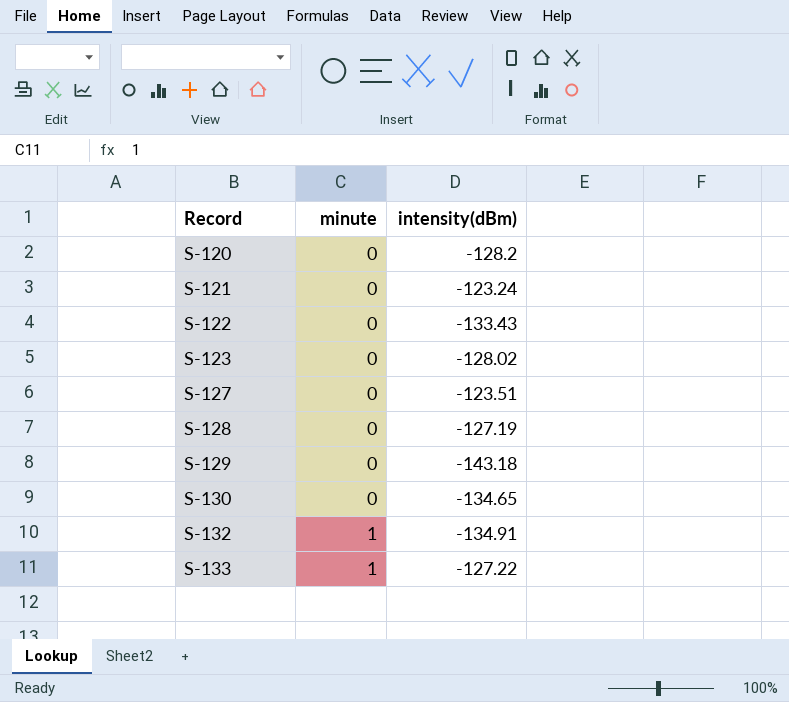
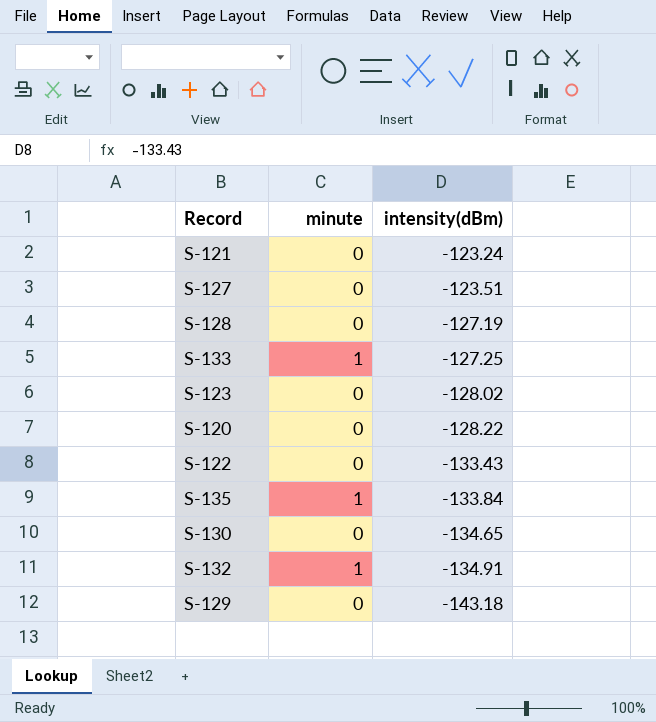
row order: Record ascending -> intensity(dBm) descending
S-133 | intensity(dBm): -127.22 -> -127.25
S-120 | intensity(dBm): -128.2 -> -128.22
row S-135: none -> 1 | -133.84

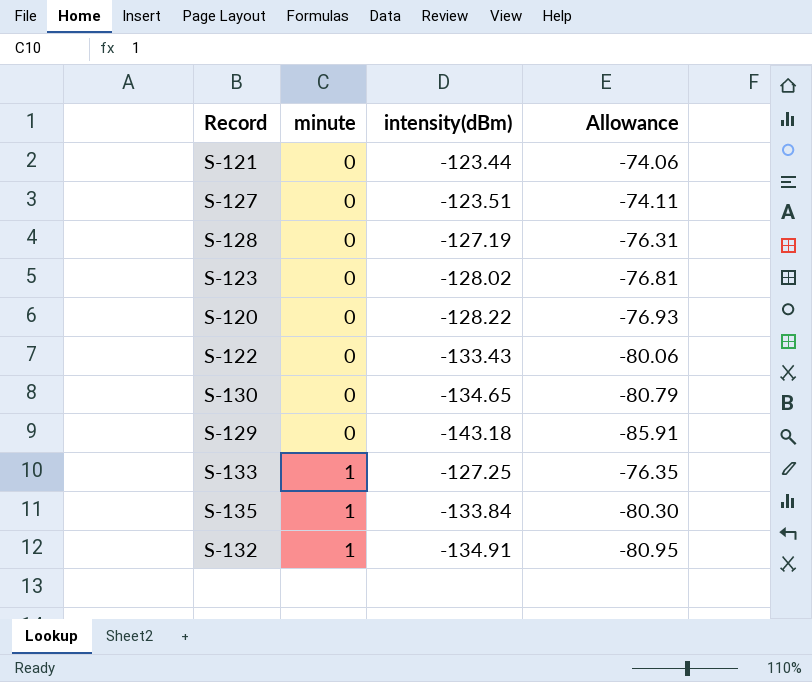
row order: intensity(dBm) descending -> minute ascending
column Allowance | formula: none -> [intensity(dBm)] * 0.6
S-121 | intensity(dBm): -123.24 -> -123.44

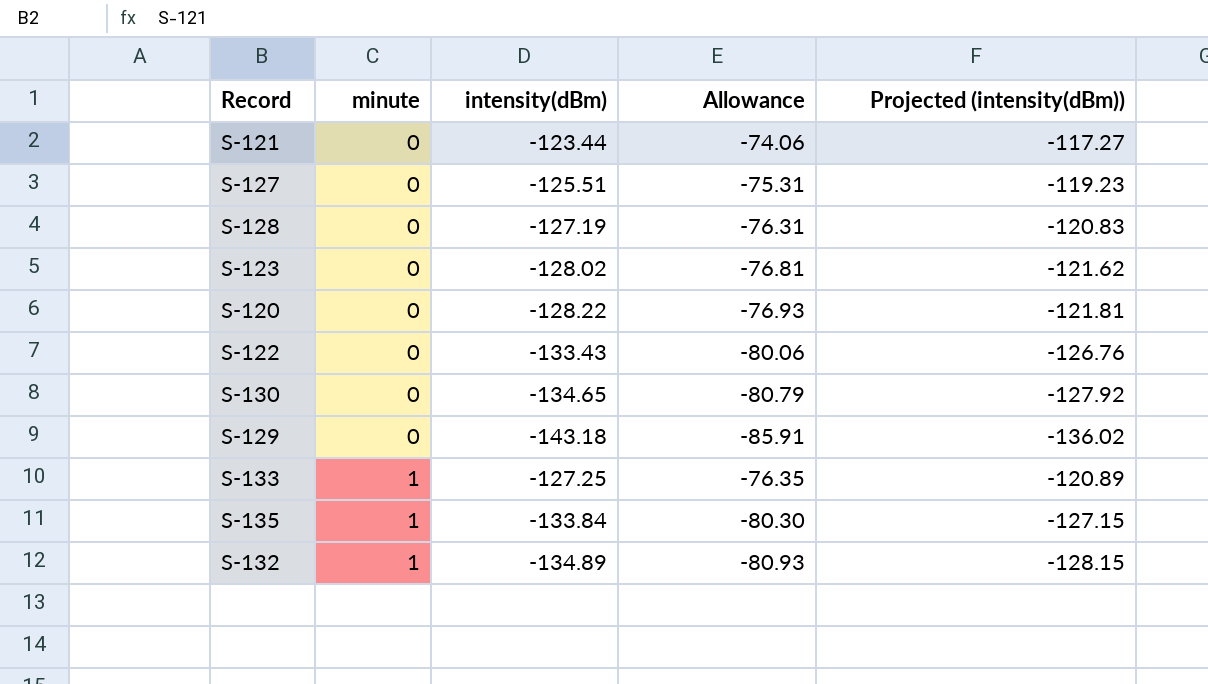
column Projected (intensity(dBm)) | formula: none -> [intensity(dBm)] * 0.95
S-127 | intensity(dBm): -123.51 -> -125.51
S-127 | Allowance: -74.11 -> -75.31
S-132 | intensity(dBm): -134.91 -> -134.89
S-132 | Allowance: -80.95 -> -80.93

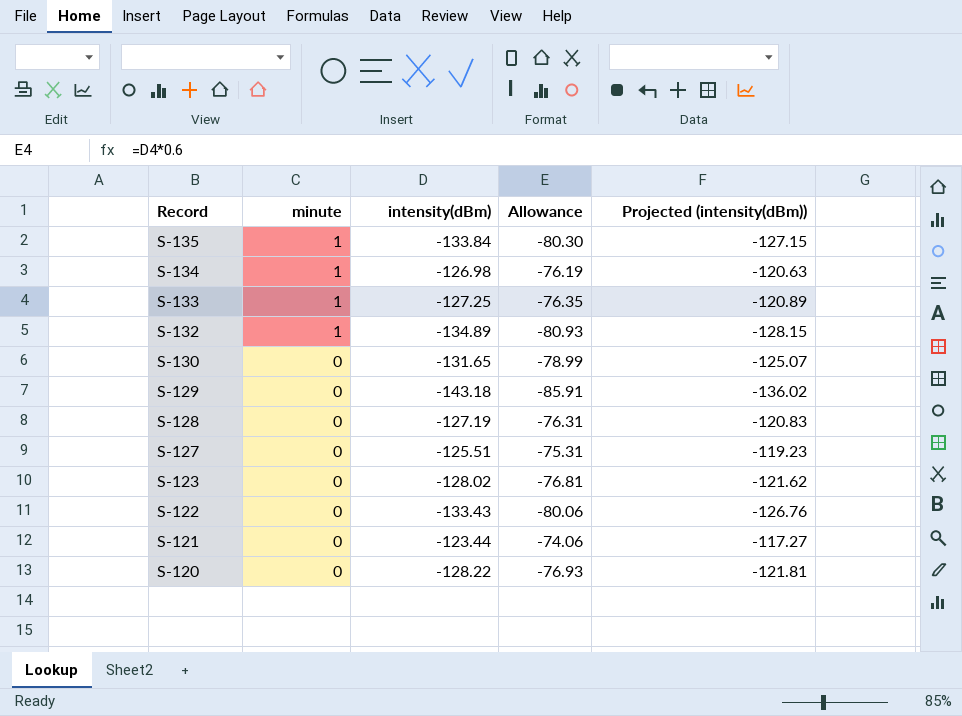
row order: minute ascending -> Record descending
row S-134: none -> 1 | -126.98 | -76.19 | -120.63
S-130 | intensity(dBm): -134.65 -> -131.65
S-130 | Allowance: -80.79 -> -78.99
S-130 | Projected (intensity(dBm)): -127.92 -> -125.07

